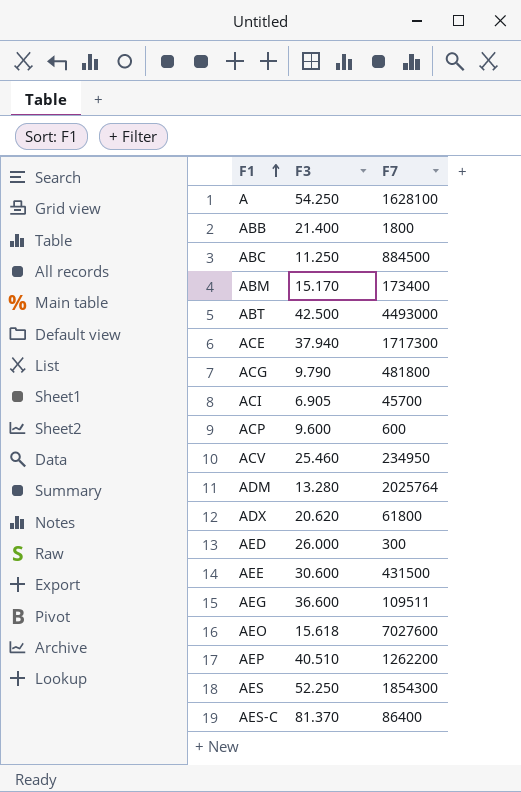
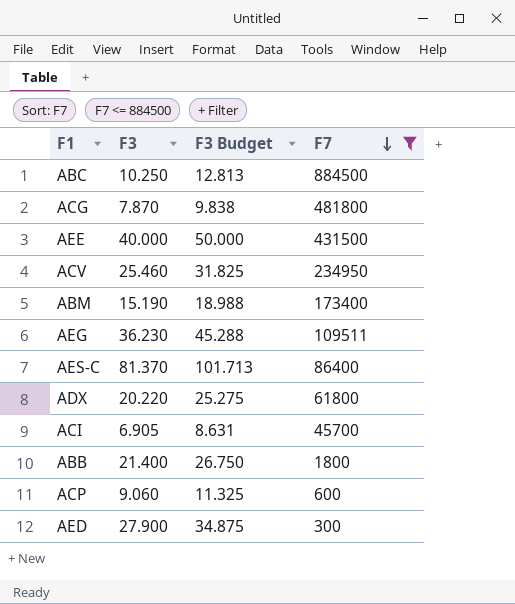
filter: none -> F7 <= 884500
row order: F1 ascending -> F7 descending
column F3 Budget | formula: none -> [F3] * 1.25
ABC | F3: 11.250 -> 10.250
ACG | F3: 9.790 -> 7.870
AEE | F3: 30.600 -> 40.000
ABM | F3: 15.170 -> 15.190
AEG | F3: 36.600 -> 36.230
ADX | F3: 20.620 -> 20.220
ACP | F3: 9.600 -> 9.060
AED | F3: 26.000 -> 27.900

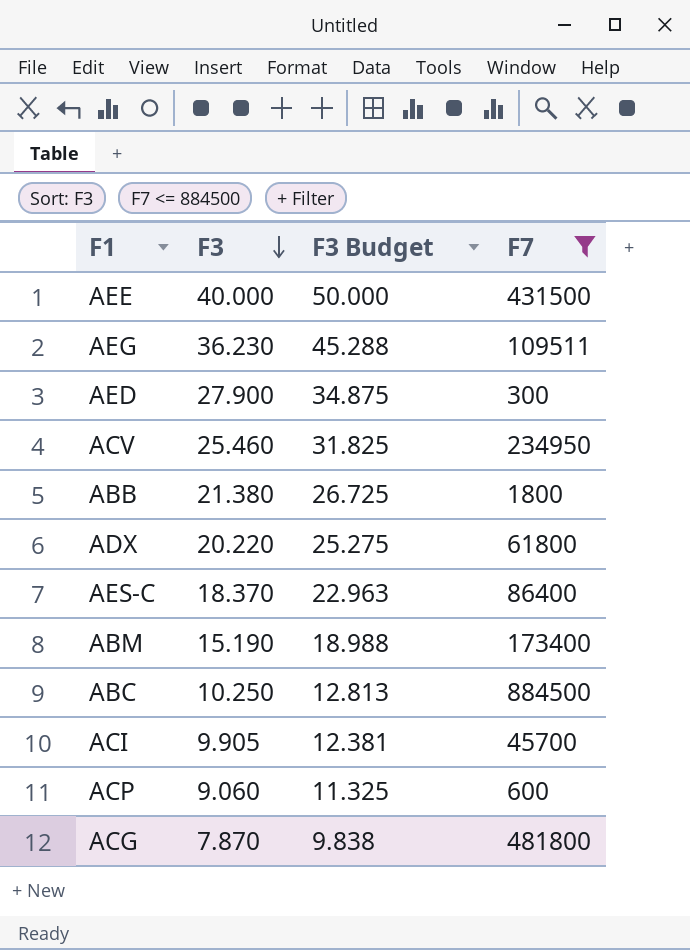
row order: F7 descending -> F3 descending
ABB | F3: 21.400 -> 21.380
ABB | F3 Budget: 26.750 -> 26.725
AES-C | F3: 81.370 -> 18.370
AES-C | F3 Budget: 101.713 -> 22.963
ACI | F3: 6.905 -> 9.905
ACI | F3 Budget: 8.631 -> 12.381

